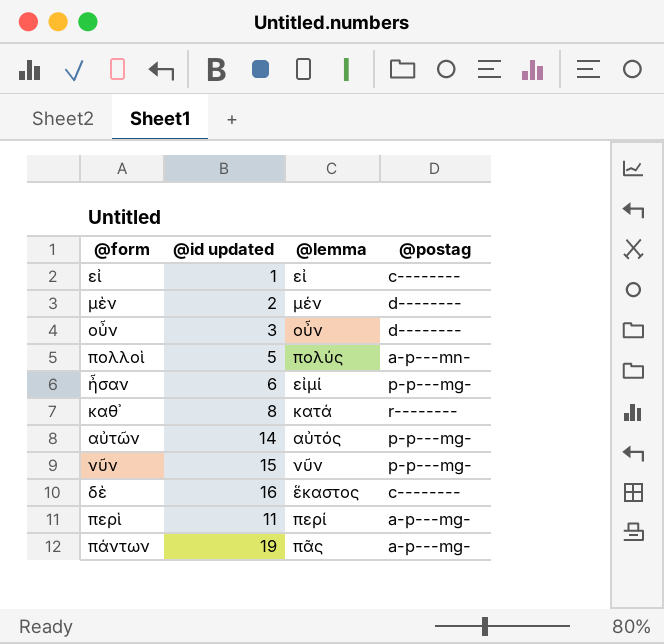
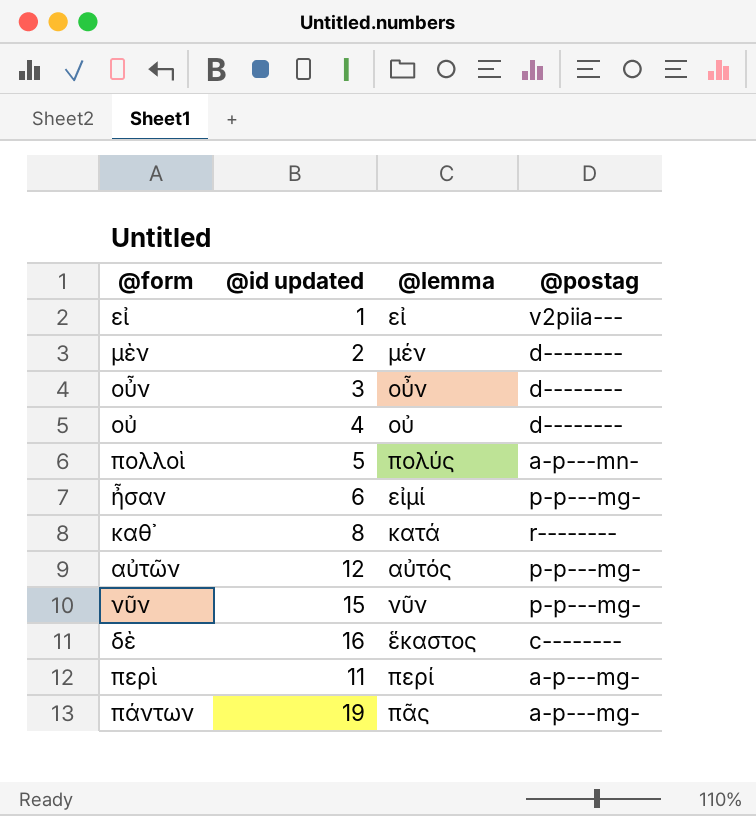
εἰ | @postag: c-------- -> v2piia---
row οὐ: none -> 4 | οὐ | d--------
αὐτῶν | @id updated: 14 -> 12

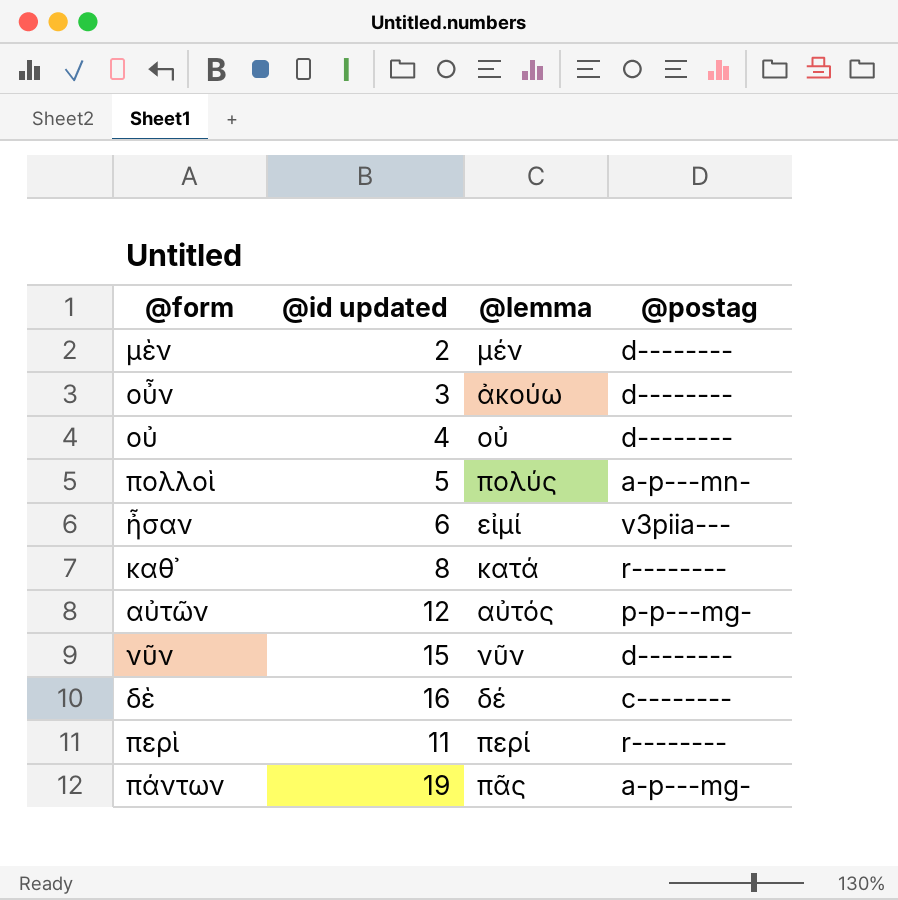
row εἰ: 1 | εἰ | v2piia--- -> none
οὖν | @lemma: οὖν -> ἀκούω
ἦσαν | @postag: p-p---mg- -> v3piia---
νῦν | @postag: p-p---mg- -> d--------
δὲ | @lemma: ἕκαστος -> δέ
περὶ | @postag: a-p---mg- -> r--------

